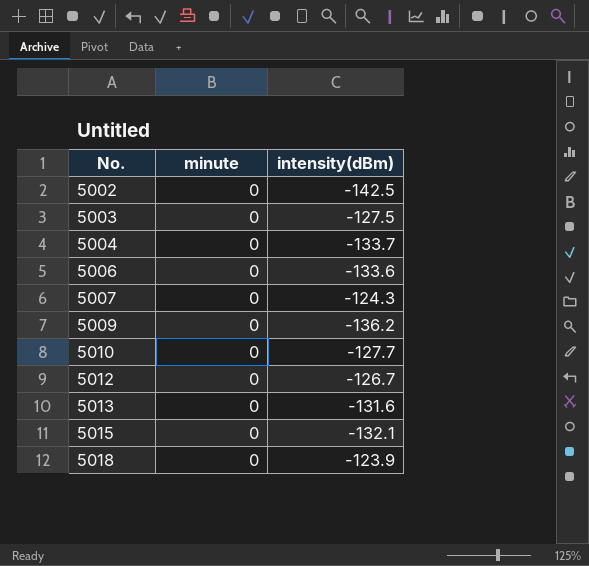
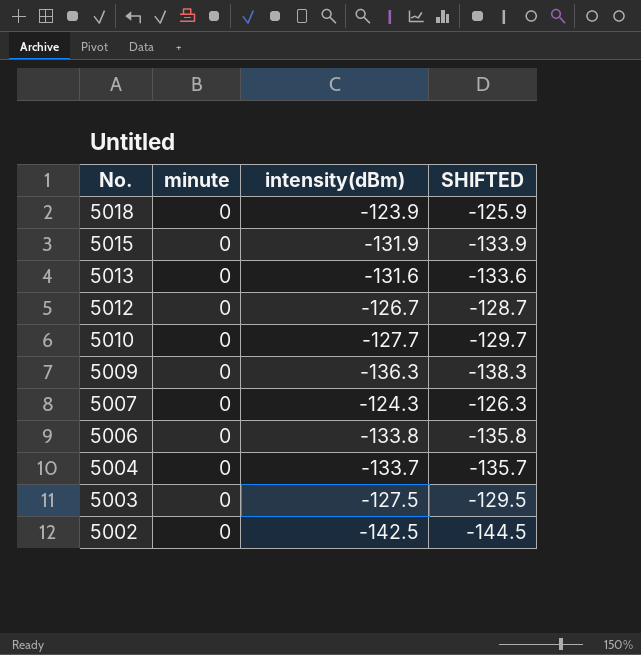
row order: No. ascending -> No. descending
column SHIFTED | formula: none -> [intensity(dBm)] - 2
5015 | intensity(dBm): -132.1 -> -131.9
5009 | intensity(dBm): -136.2 -> -136.3
5006 | intensity(dBm): -133.6 -> -133.8

